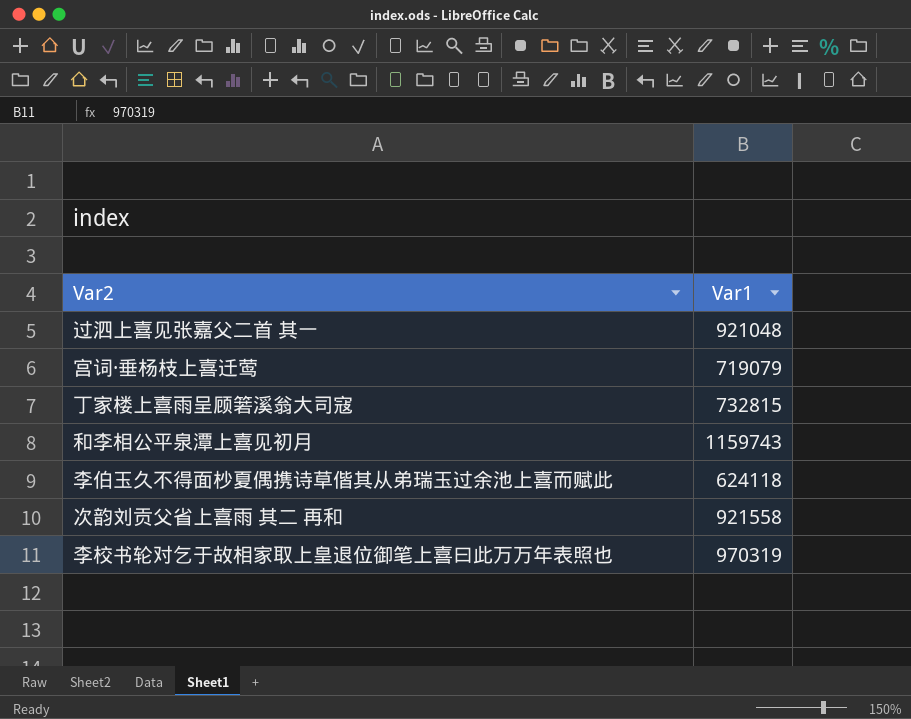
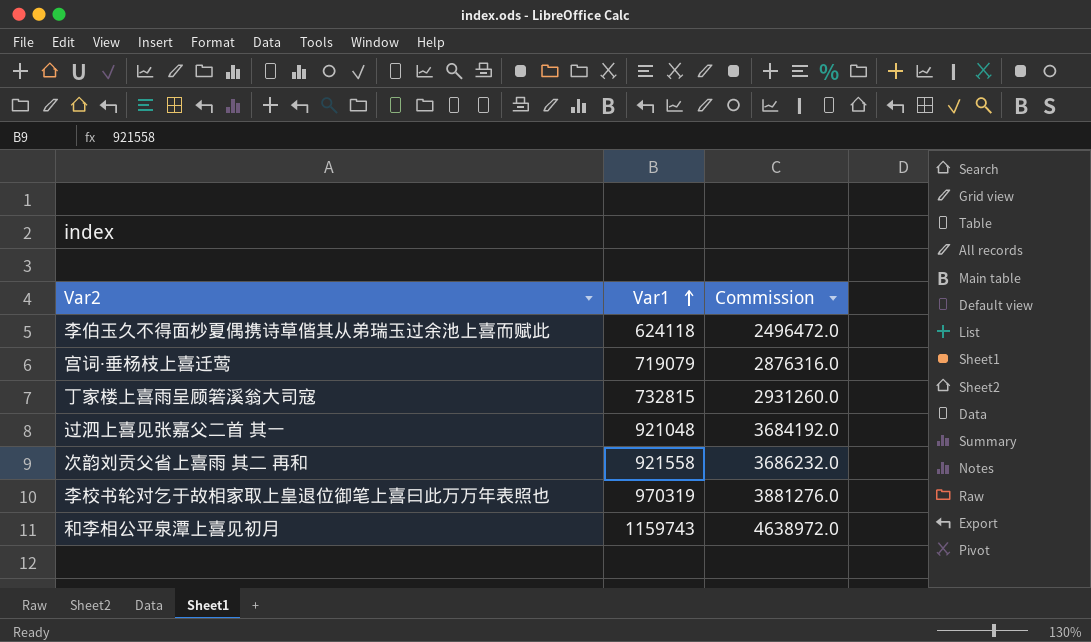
row order: none -> Var1 ascending
column Commission | formula: none -> [Var1] * 4

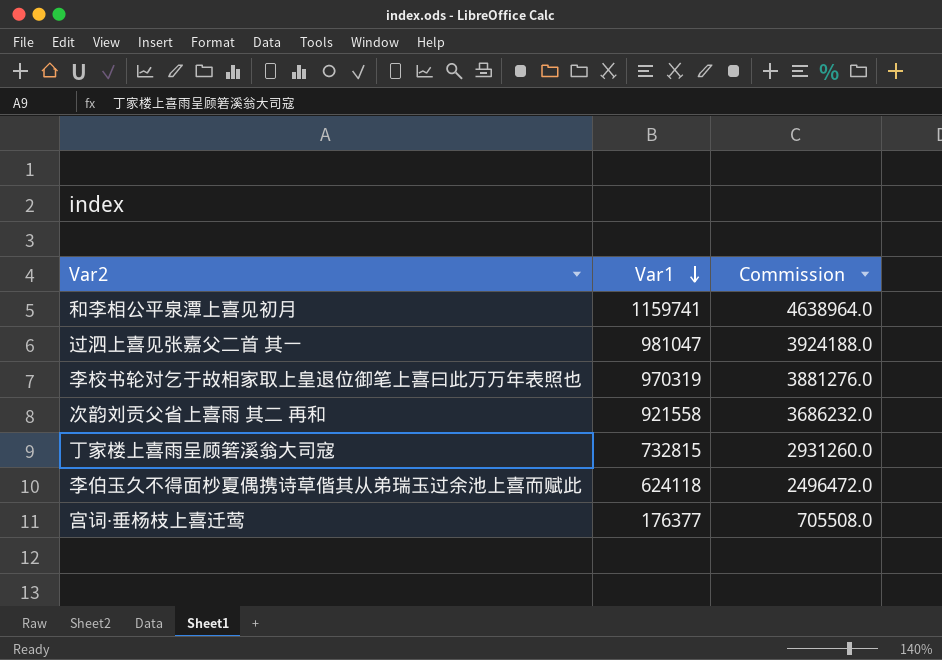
row order: Var1 ascending -> Var1 descending
和李相公平泉潭上喜见初月 | Var1: 1159743 -> 1159741
和李相公平泉潭上喜见初月 | Commission: 4638972.0 -> 4638964.0
过泗上喜见张嘉父二首 其一 | Var1: 921048 -> 981047
过泗上喜见张嘉父二首 其一 | Commission: 3684192.0 -> 3924188.0
宫词·垂杨枝上喜迁莺 | Var1: 719079 -> 176377
宫词·垂杨枝上喜迁莺 | Commission: 2876316.0 -> 705508.0

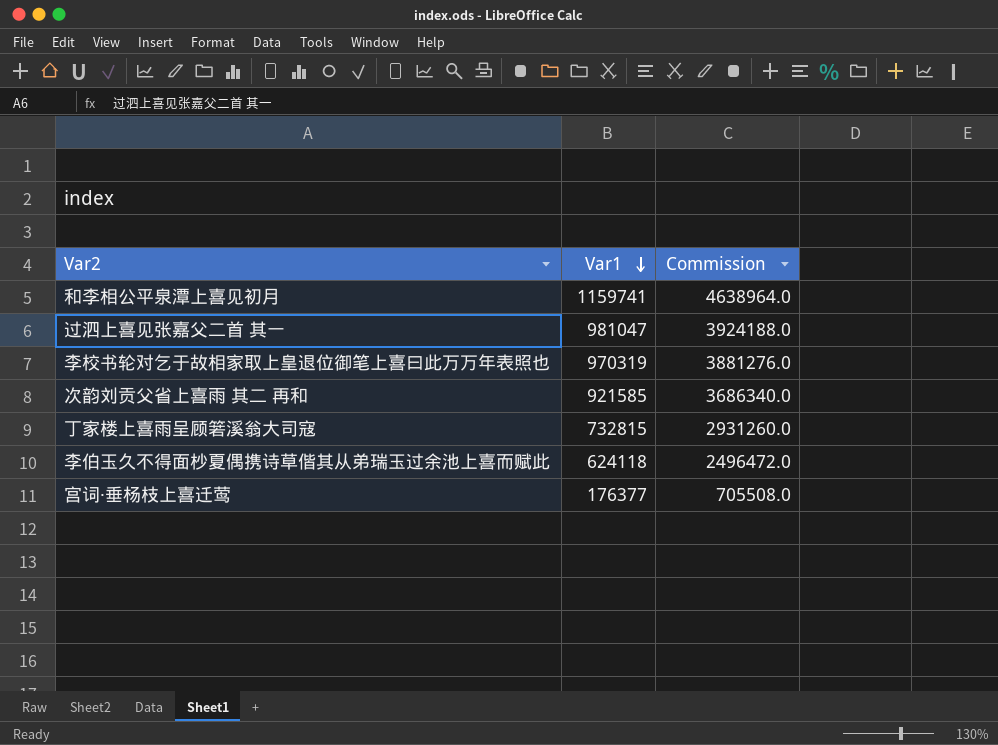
次韵刘贡父省上喜雨 其二 再和 | Var1: 921558 -> 921585
次韵刘贡父省上喜雨 其二 再和 | Commission: 3686232.0 -> 3686340.0

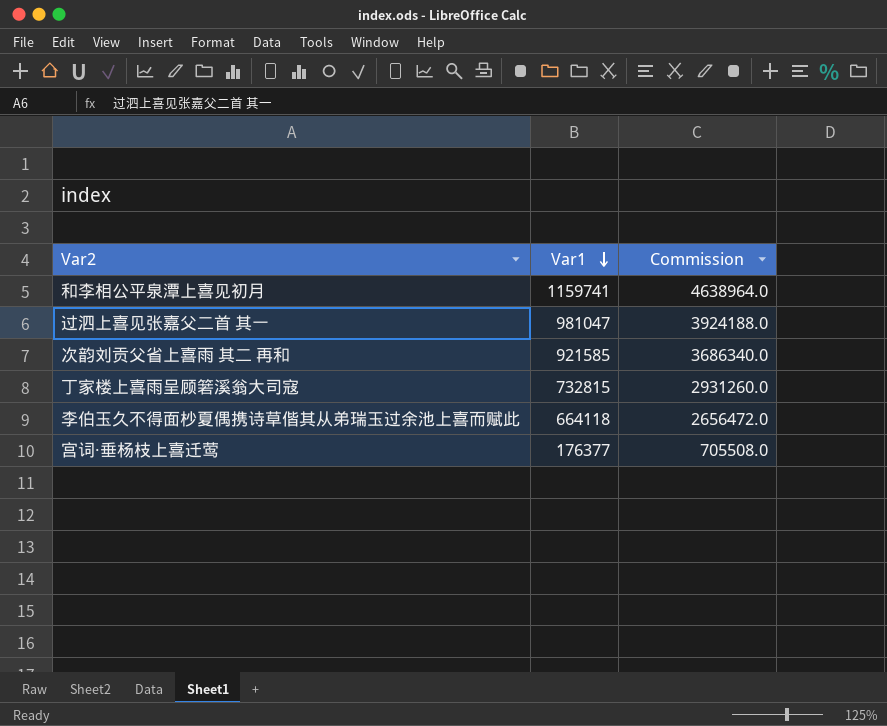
row 李校书轮对乞于故相家取上皇退位御笔上喜曰此万万年表照也: 970319 | 3881276.0 -> none
李伯玉久不得面杪夏偶携诗草偕其从弟瑞玉过余池上喜而赋此 | Var1: 624118 -> 664118
李伯玉久不得面杪夏偶携诗草偕其从弟瑞玉过余池上喜而赋此 | Commission: 2496472.0 -> 2656472.0

